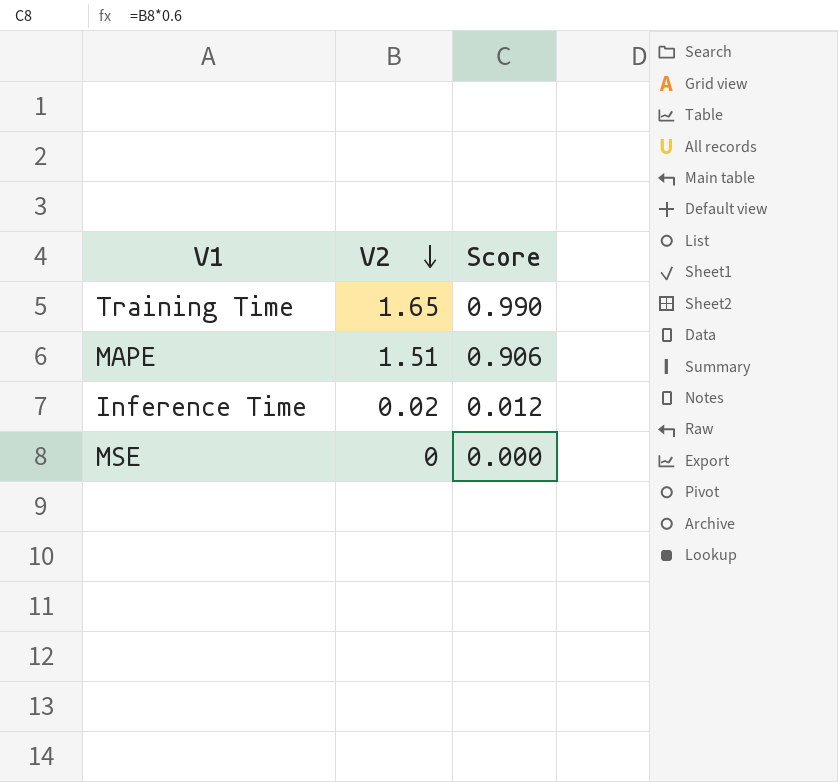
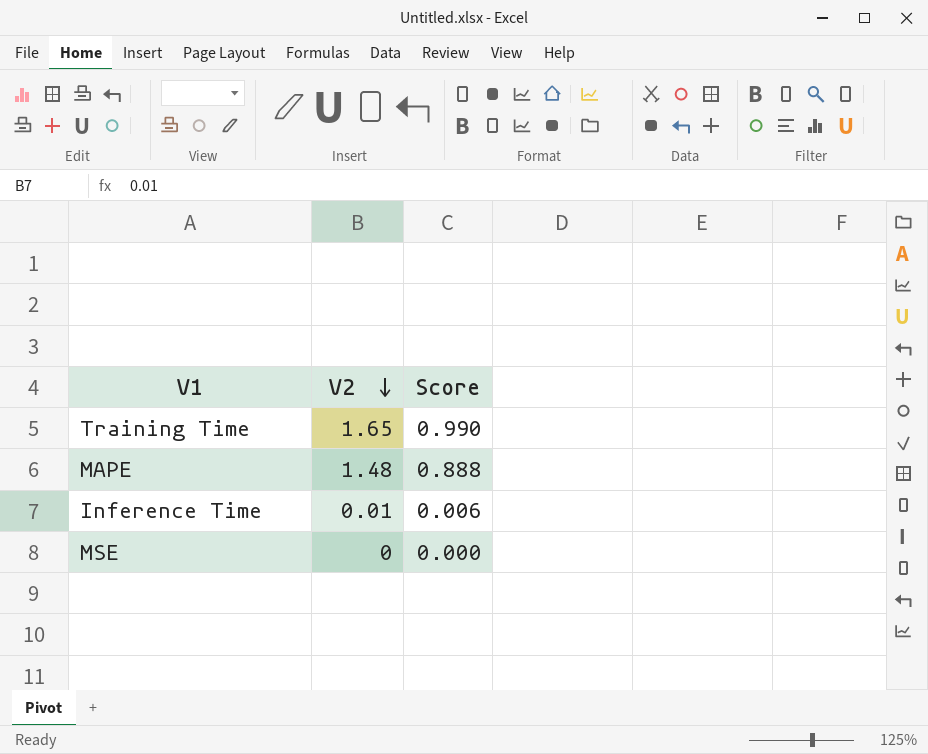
MAPE | V2: 1.51 -> 1.48
MAPE | Score: 0.906 -> 0.888
Inference Time | V2: 0.02 -> 0.01
Inference Time | Score: 0.012 -> 0.006

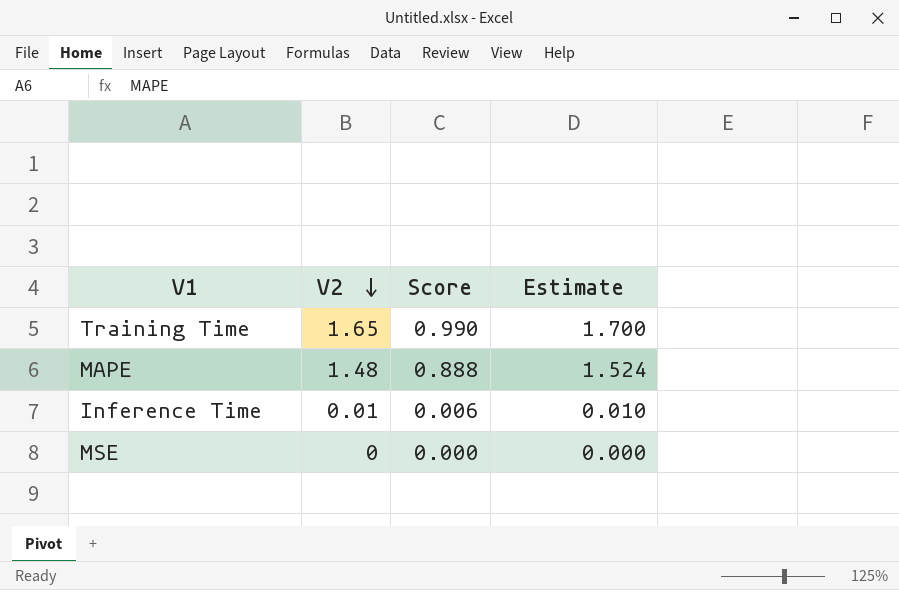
column Estimate | formula: none -> [V2] * 1.03

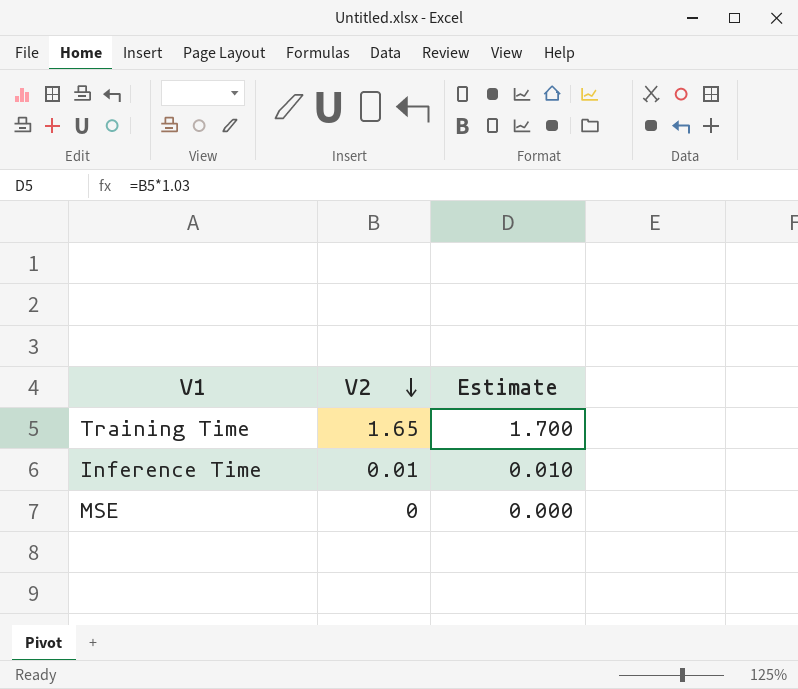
column Score | formula: [V2] * 0.6 -> none
row MAPE: 1.48 | 0.888 | 1.524 -> none

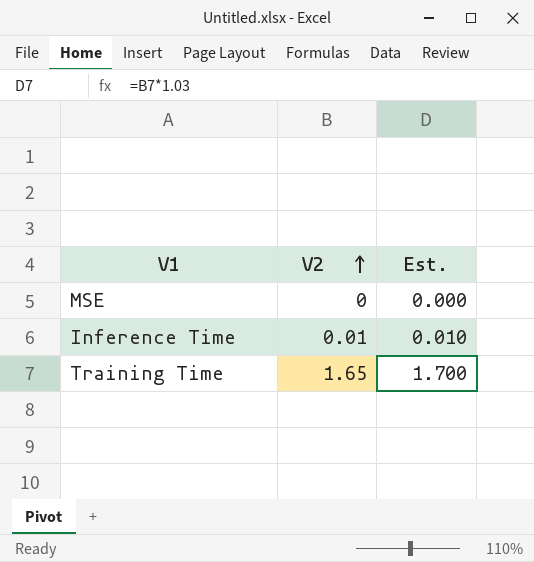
row order: V2 descending -> V2 ascending
column name: Estimate -> Est.

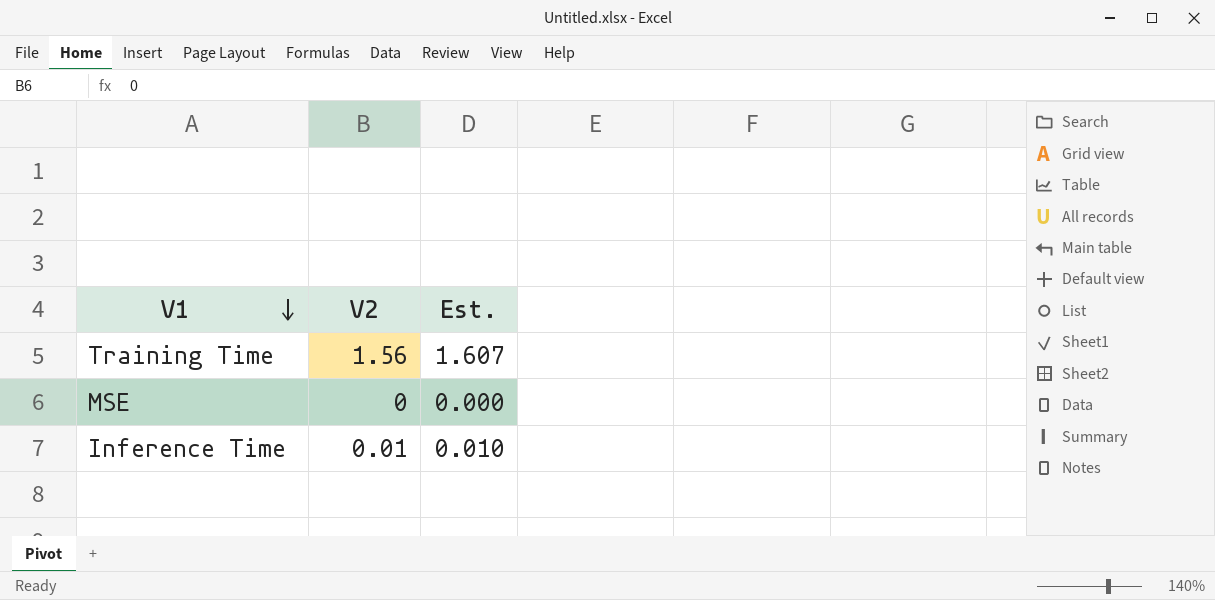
row order: V2 ascending -> V1 descending
Training Time | V2: 1.65 -> 1.56
Training Time | Est.: 1.700 -> 1.607

